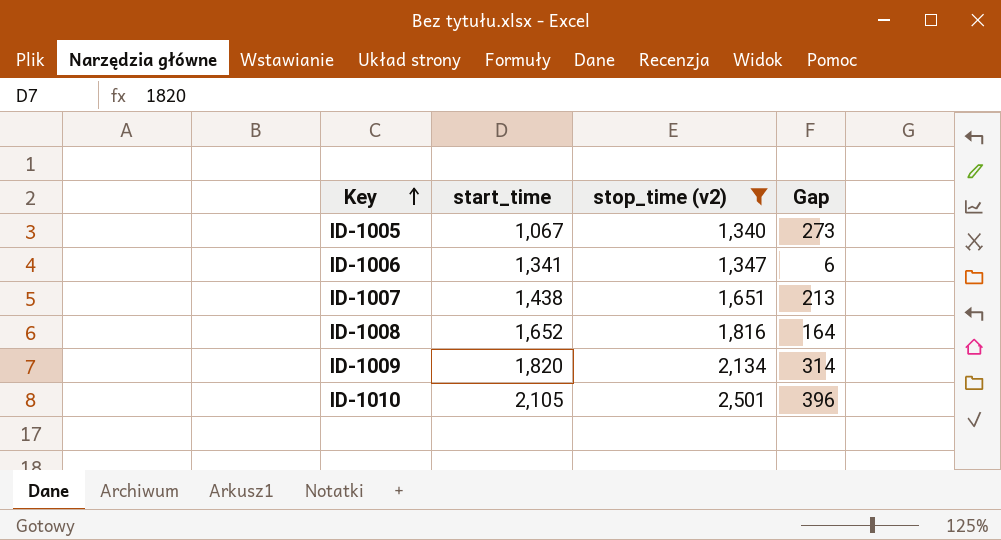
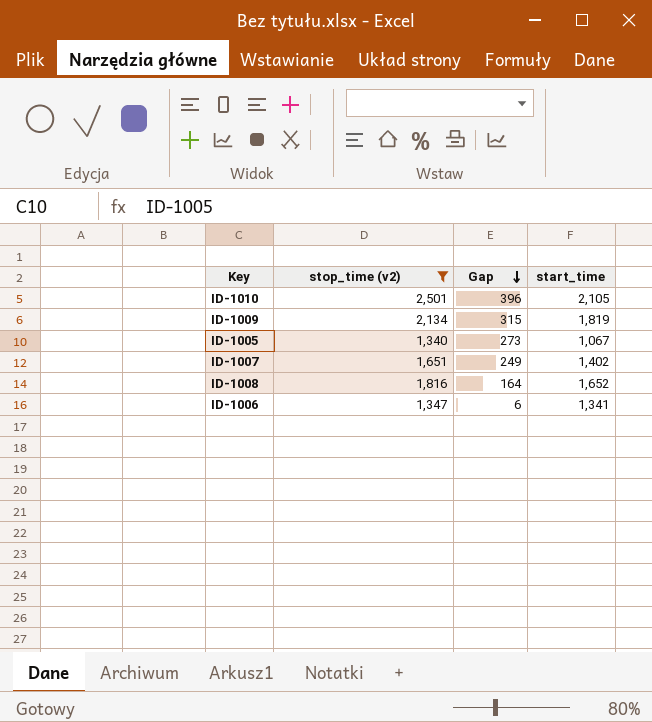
row order: Key ascending -> Gap descending
column start_time | position: 2 -> 4
ID-1009 | Gap: 314 -> 315
ID-1009 | start_time: 1,820 -> 1,819
ID-1007 | Gap: 213 -> 249
ID-1007 | start_time: 1,438 -> 1,402

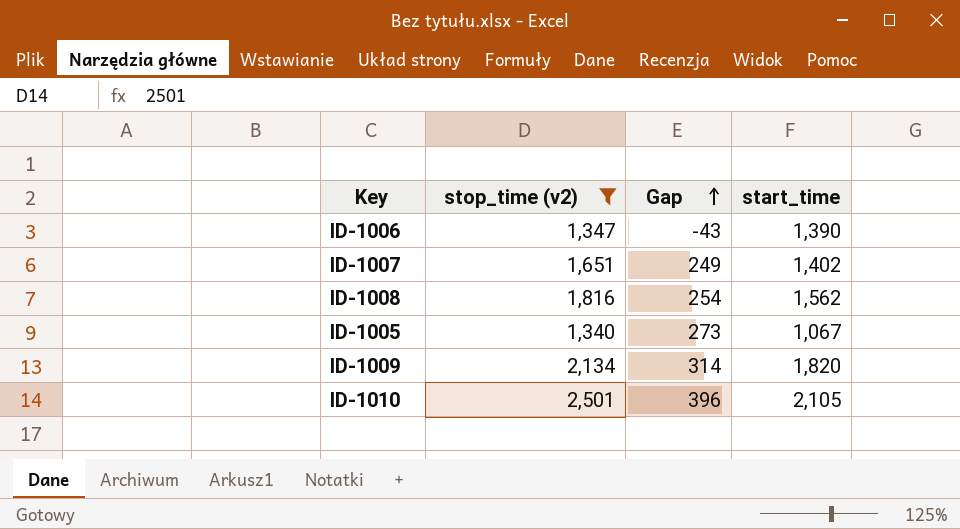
row order: Gap descending -> Gap ascending
ID-1006 | Gap: 6 -> -43
ID-1006 | start_time: 1,341 -> 1,390
ID-1008 | Gap: 164 -> 254
ID-1008 | start_time: 1,652 -> 1,562
ID-1009 | Gap: 315 -> 314
ID-1009 | start_time: 1,819 -> 1,820

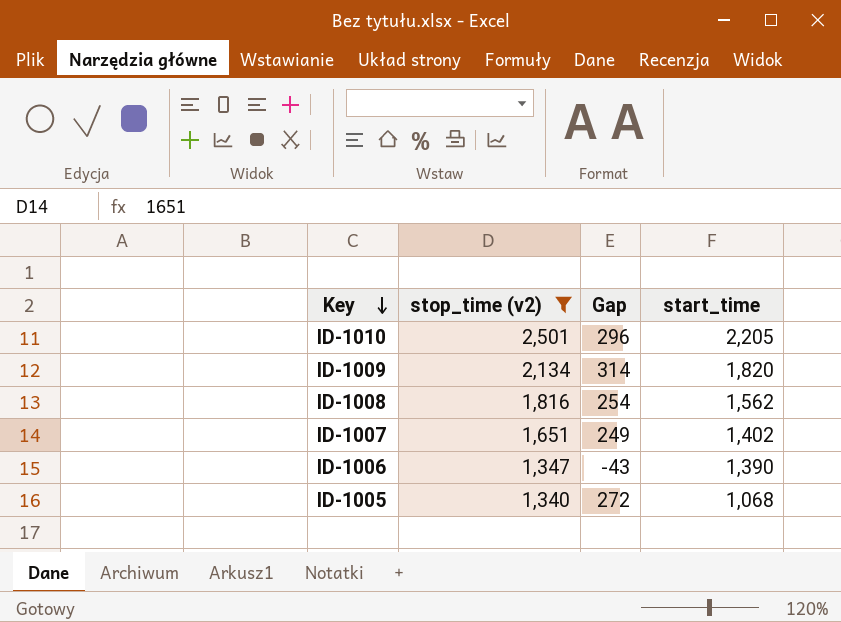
row order: Gap ascending -> Key descending
ID-1010 | Gap: 396 -> 296
ID-1010 | start_time: 2,105 -> 2,205
ID-1005 | Gap: 273 -> 272
ID-1005 | start_time: 1,067 -> 1,068

